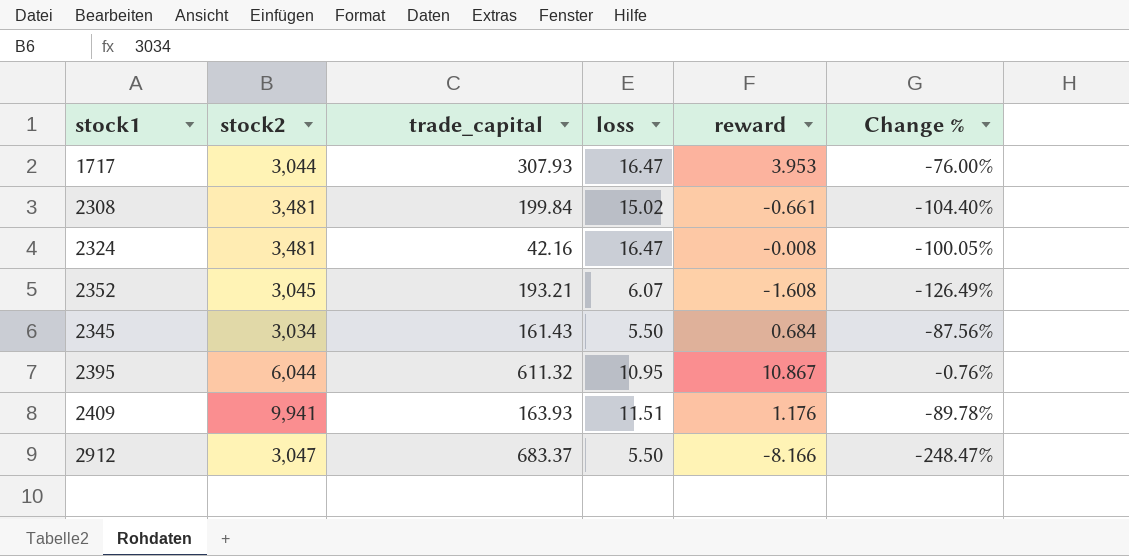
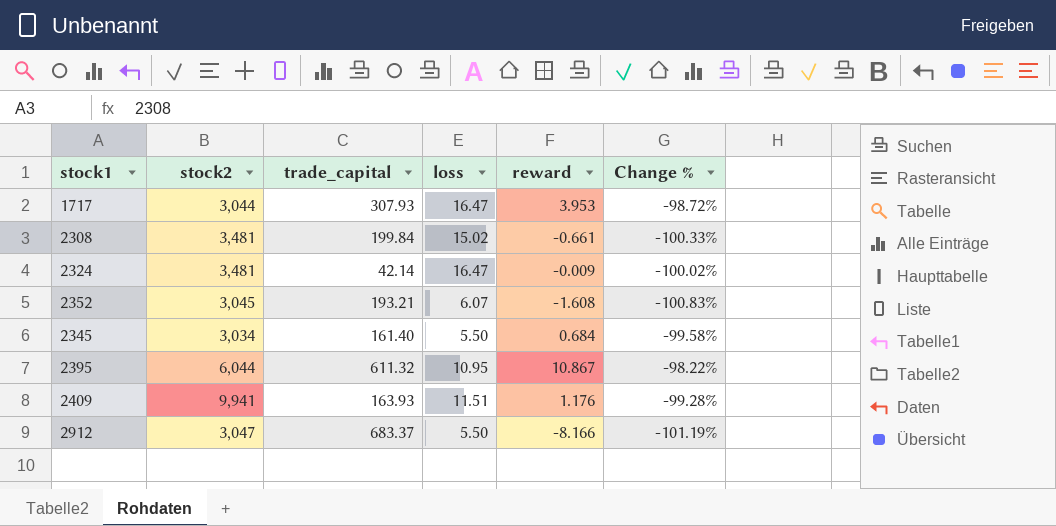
column Change % | formula: ([reward] - [loss]) / [loss] -> ([reward] - [trade_capital]) / [trade_capital]
2324 | trade_capital: 42.16 -> 42.14
2324 | reward: -0.008 -> -0.009
2345 | trade_capital: 161.43 -> 161.40

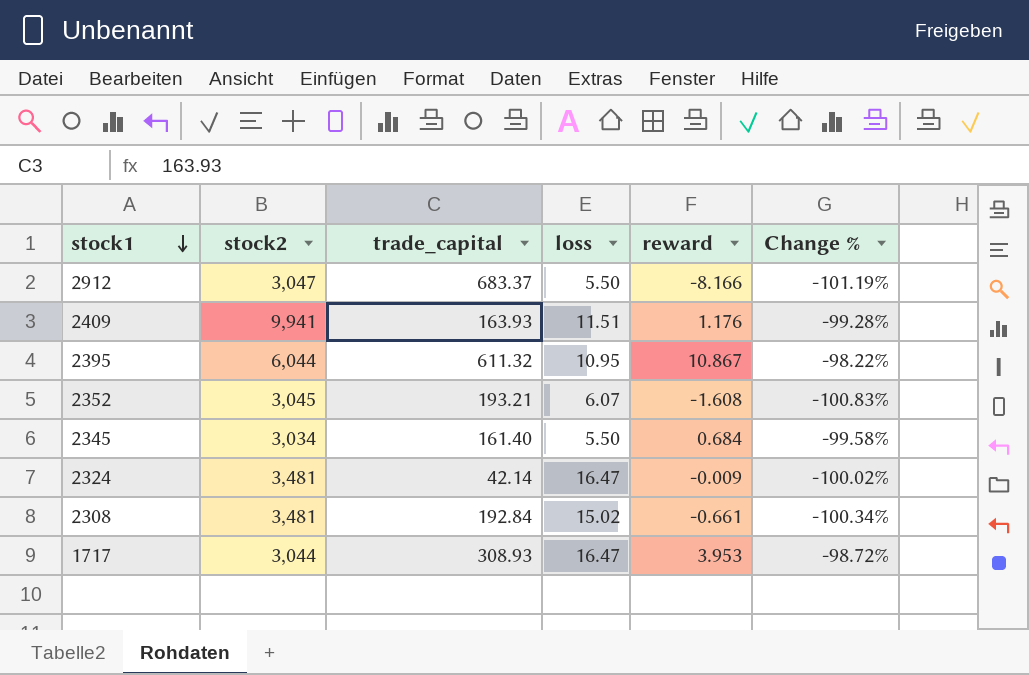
row order: none -> stock1 descending
2308 | trade_capital: 199.84 -> 192.84
2308 | Change %: -100.33% -> -100.34%
1717 | trade_capital: 307.93 -> 308.93

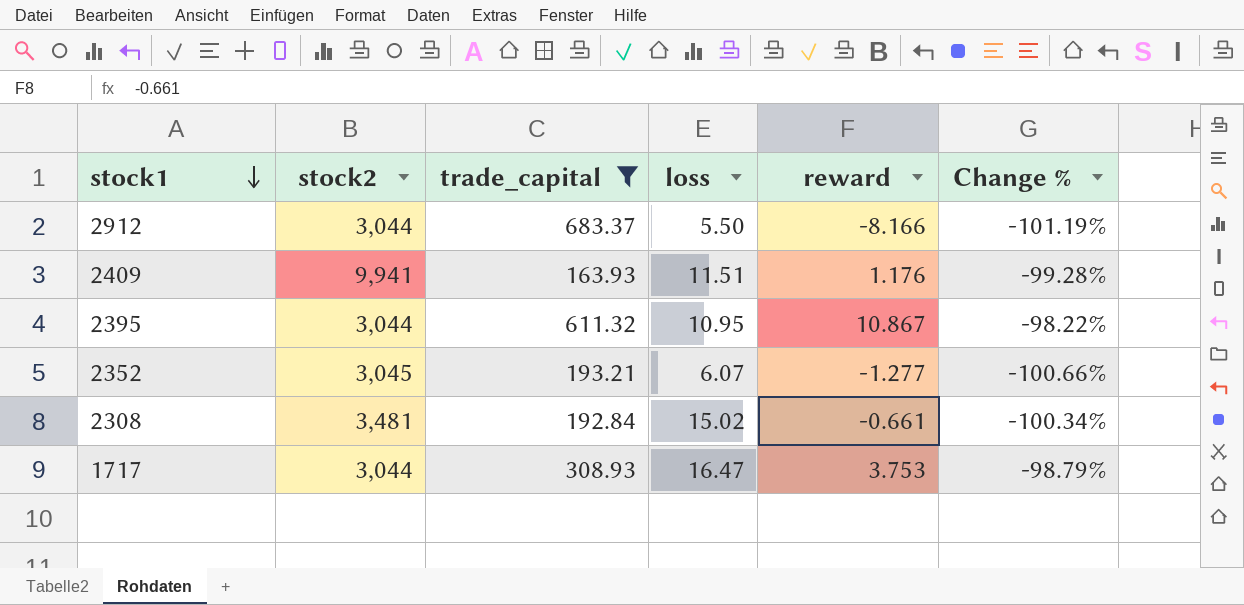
filter: none -> trade_capital >= 163.93
2912 | stock2: 3,047 -> 3,044
2395 | stock2: 6,044 -> 3,044
2352 | reward: -1.608 -> -1.277
2352 | Change %: -100.83% -> -100.66%
1717 | reward: 3.953 -> 3.753
1717 | Change %: -98.72% -> -98.79%

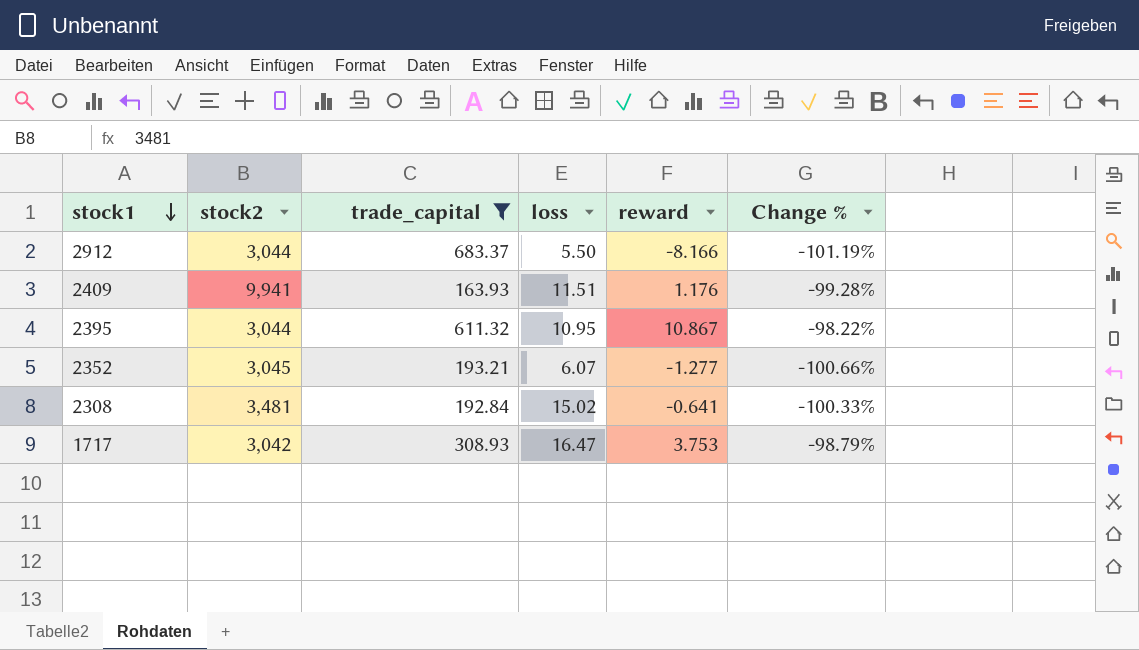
2308 | reward: -0.661 -> -0.641
2308 | Change %: -100.34% -> -100.33%
1717 | stock2: 3,044 -> 3,042

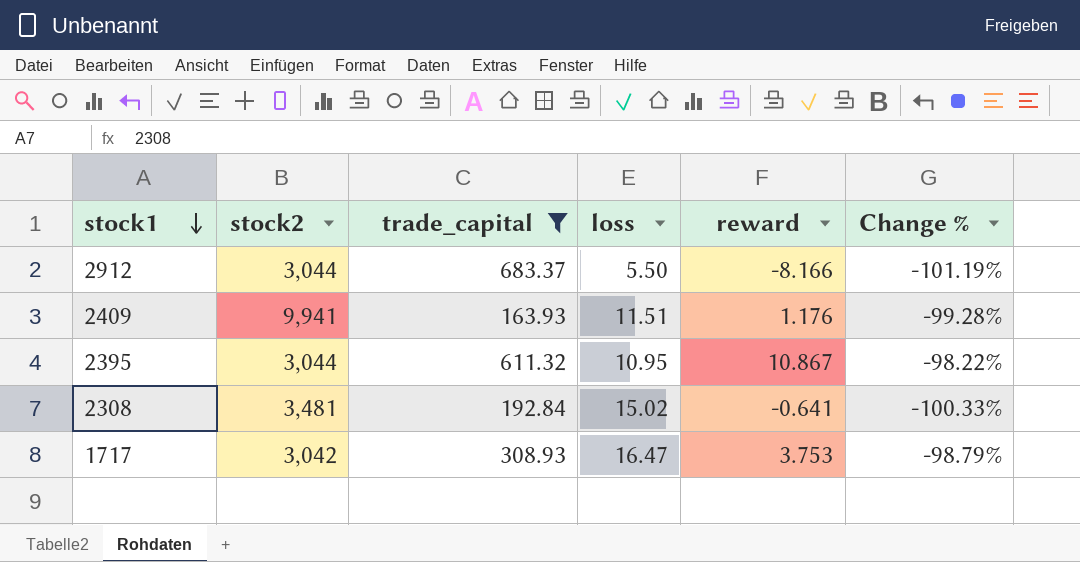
row 2352: 3,045 | 193.21 | 6.07 | -1.277 | -100.66% -> none

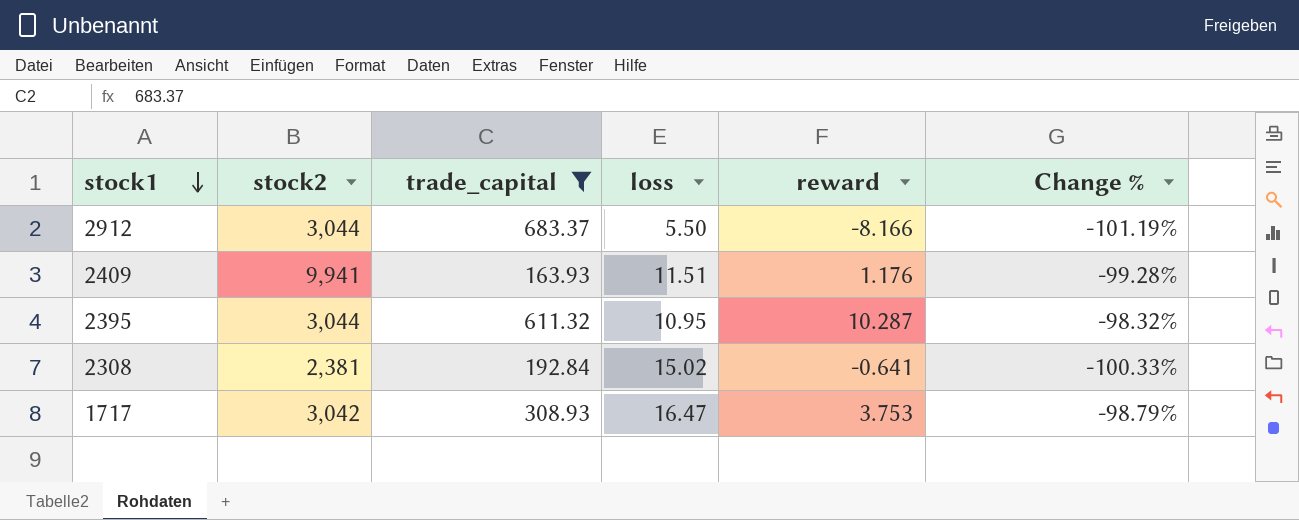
2395 | reward: 10.867 -> 10.287
2395 | Change %: -98.22% -> -98.32%
2308 | stock2: 3,481 -> 2,381

